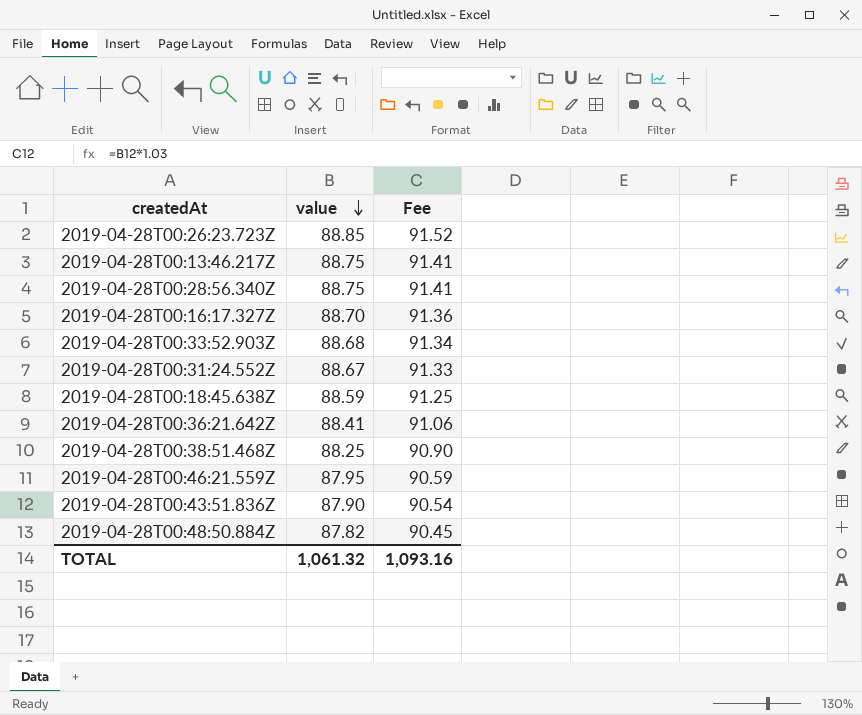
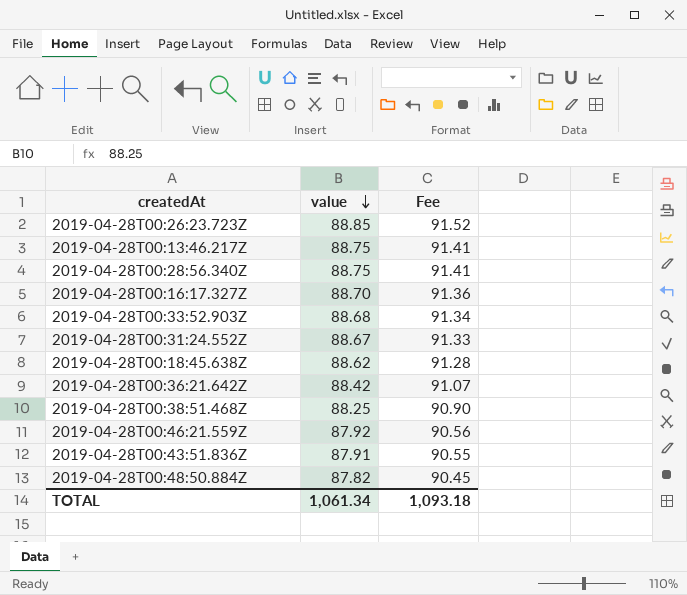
2019-04-28T00:18:45.638Z | value: 88.59 -> 88.62
2019-04-28T00:18:45.638Z | Fee: 91.25 -> 91.28
2019-04-28T00:36:21.642Z | value: 88.41 -> 88.42
2019-04-28T00:36:21.642Z | Fee: 91.06 -> 91.07
2019-04-28T00:46:21.559Z | value: 87.95 -> 87.92
2019-04-28T00:46:21.559Z | Fee: 90.59 -> 90.56
2019-04-28T00:43:51.836Z | value: 87.90 -> 87.91
2019-04-28T00:43:51.836Z | Fee: 90.54 -> 90.55
TOTAL | value: 1,061.32 -> 1,061.34
TOTAL | Fee: 1,093.16 -> 1,093.18

